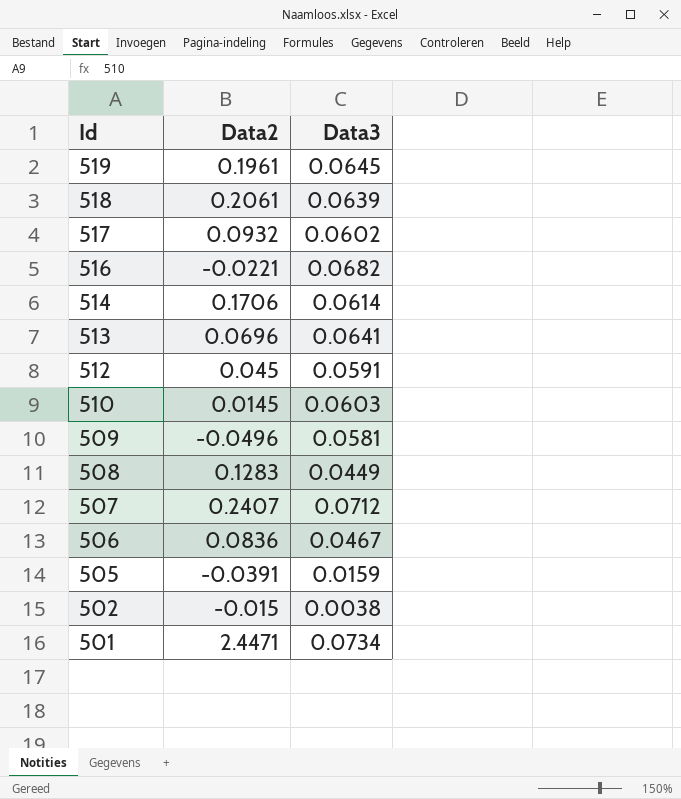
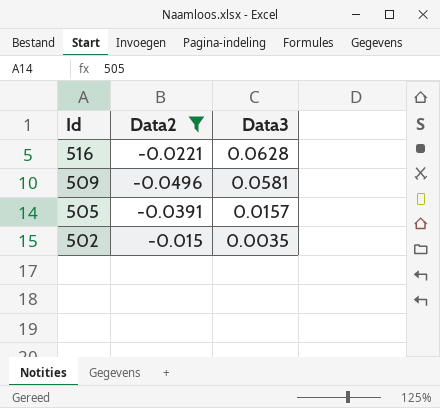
filter: none -> Data2 <= -0.015
516 | Data3: 0.0682 -> 0.0628
505 | Data3: 0.0159 -> 0.0157
502 | Data3: 0.0038 -> 0.0035

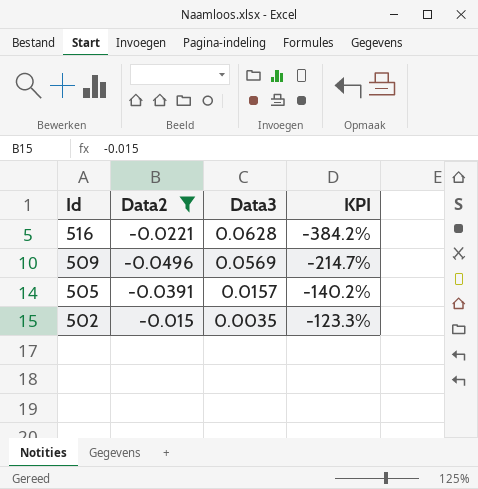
column KPI | formula: none -> ([Data3] - [Data2]) / [Data2]
509 | Data3: 0.0581 -> 0.0569

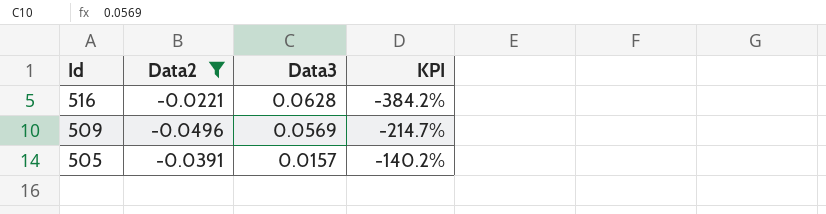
row 502: -0.015 | 0.0035 | -123.3% -> none

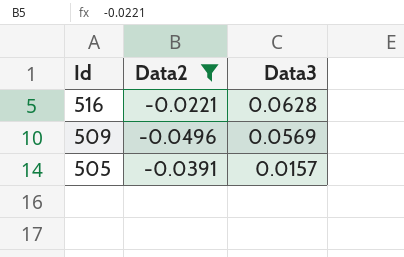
column KPI | formula: ([Data3] - [Data2]) / [Data2] -> none

